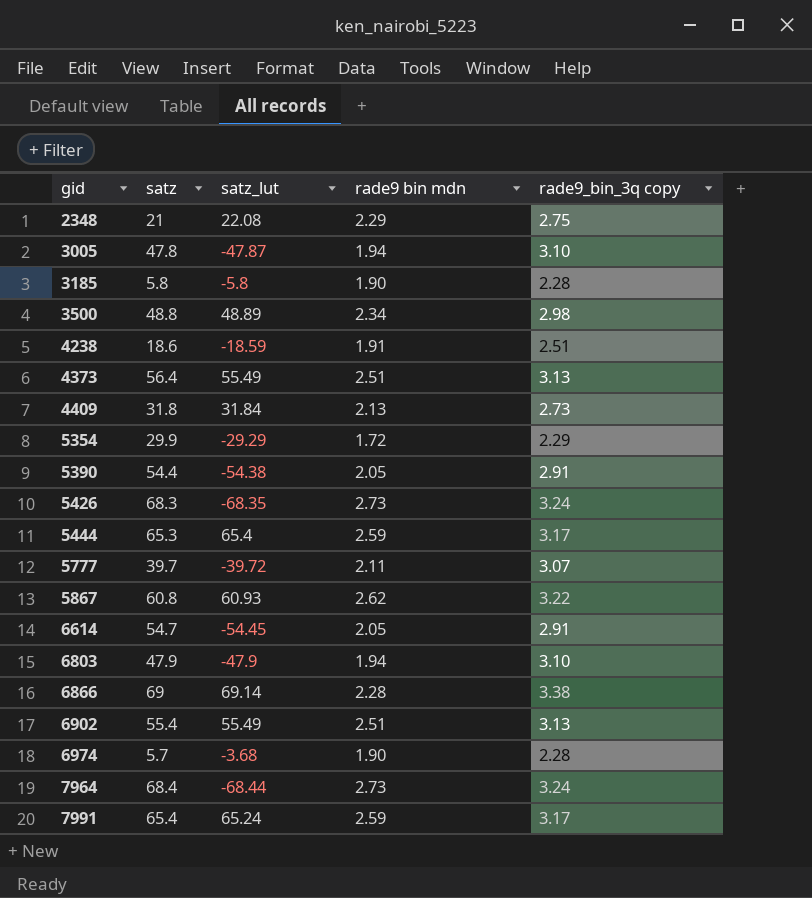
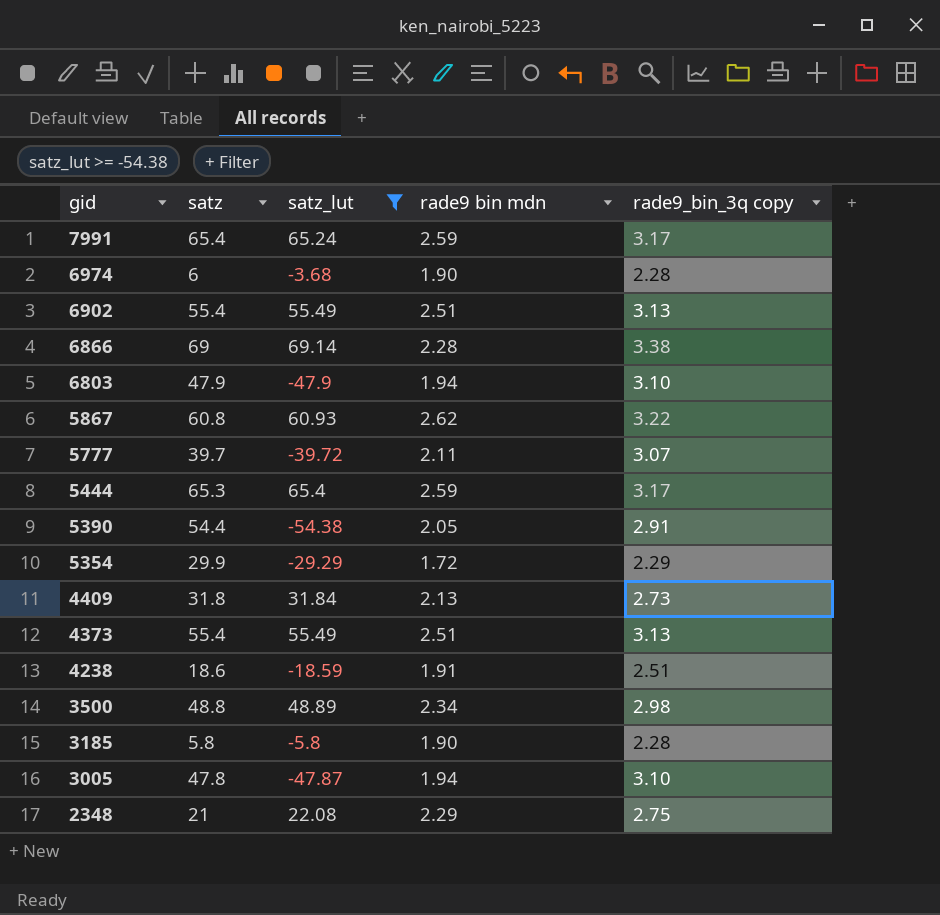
filter: none -> satz_lut >= -54.38
row order: gid ascending -> gid descending
6974 | satz: 5.7 -> 6
4373 | satz: 56.4 -> 55.4

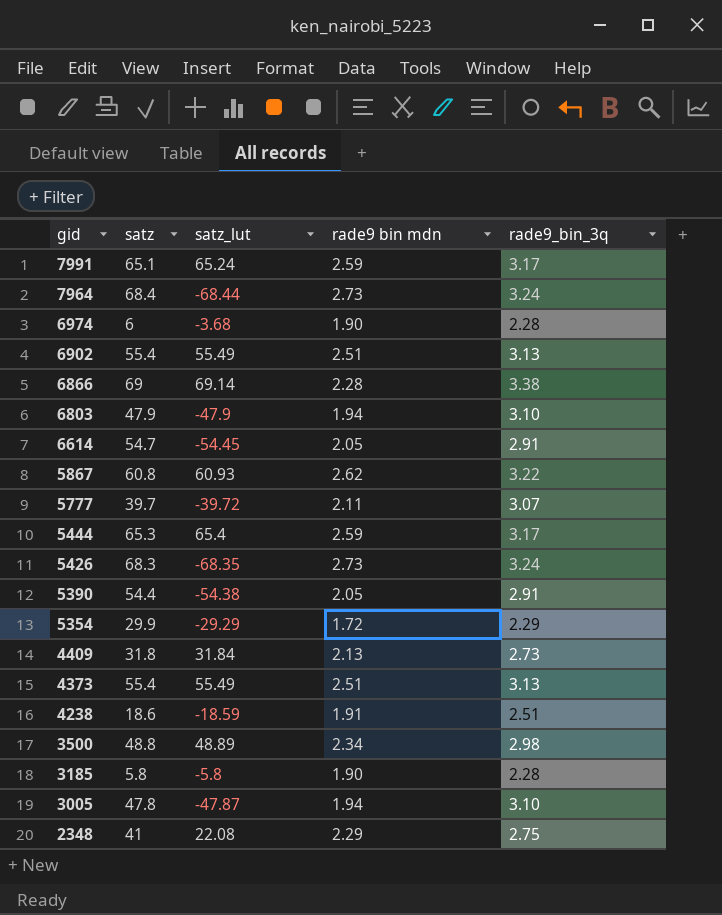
filter: satz_lut >= -54.38 -> none
column name: rade9_bin_3q copy -> rade9_bin_3q
7991 | satz: 65.4 -> 65.1
2348 | satz: 21 -> 41

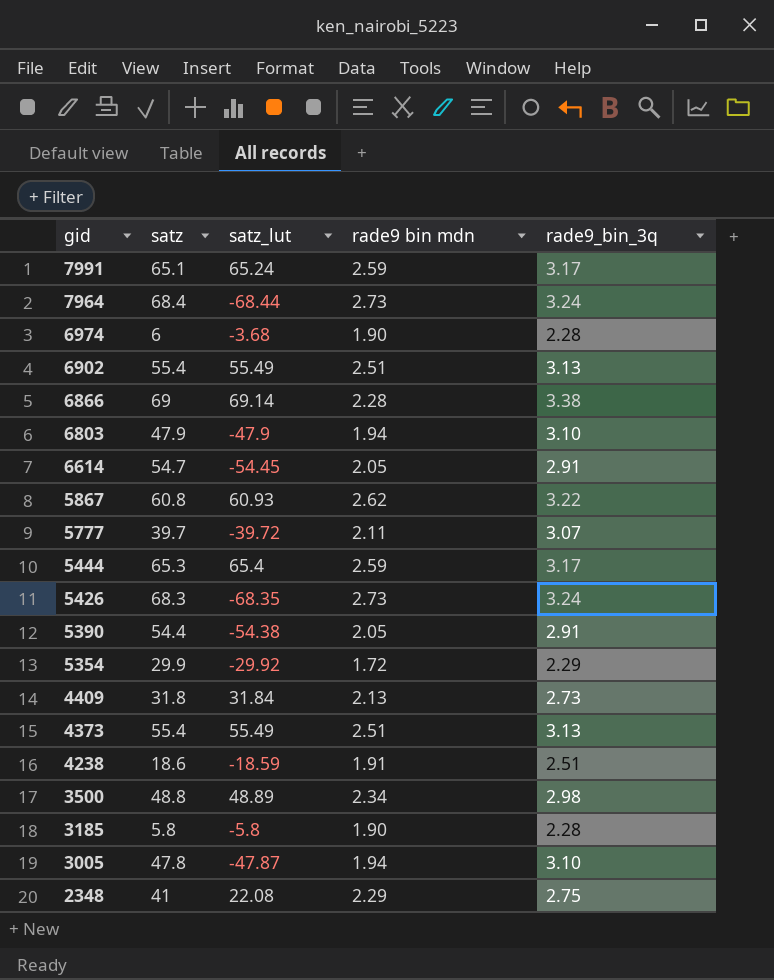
5354 | satz_lut: -29.29 -> -29.92

